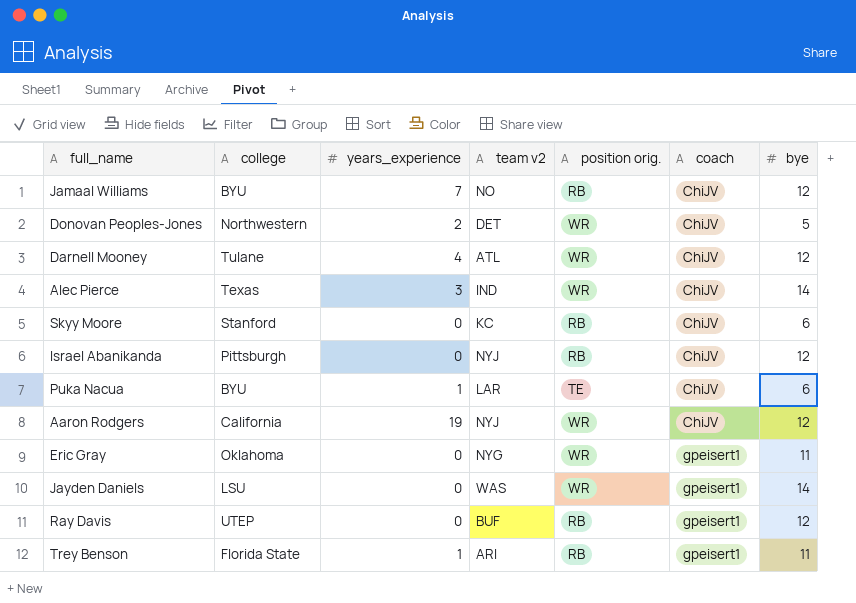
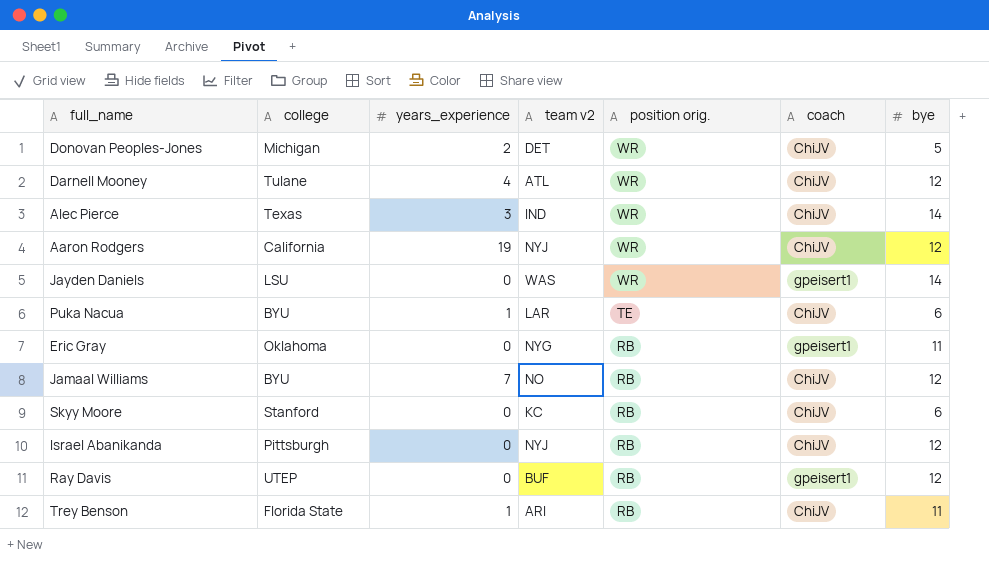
row order: coach ascending -> position orig. descending
Donovan Peoples-Jones | college: Northwestern -> Michigan
Eric Gray | position orig.: WR -> RB
Trey Benson | coach: gpeisert1 -> ChiJV

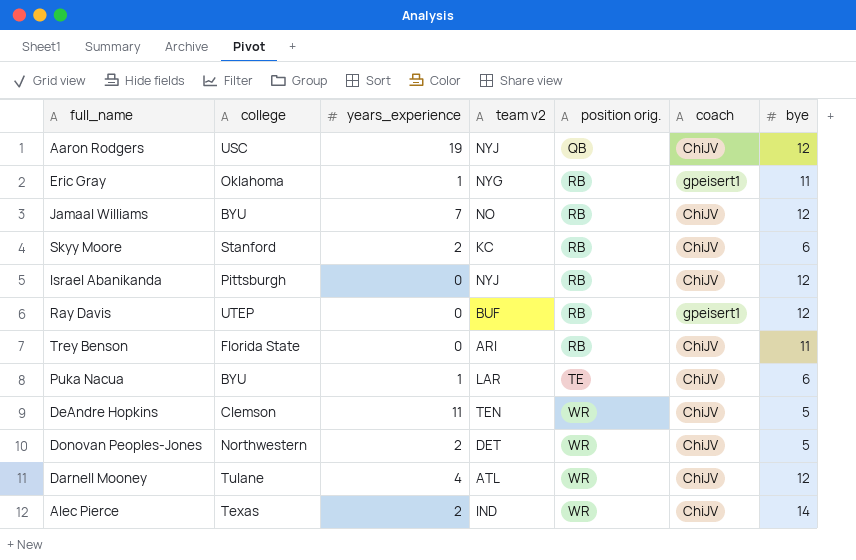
row order: position orig. descending -> position orig. ascending
row Jayden Daniels: LSU | 0 | WAS | WR | gpeisert1 | 14 -> none
Aaron Rodgers | college: California -> USC
Aaron Rodgers | position orig.: WR -> QB
Eric Gray | years_experience: 0 -> 1
Skyy Moore | years_experience: 0 -> 2
Trey Benson | years_experience: 1 -> 0
row DeAndre Hopkins: none -> Clemson | 11 | TEN | WR | ChiJV | 5
Donovan Peoples-Jones | college: Michigan -> Northwestern
Alec Pierce | years_experience: 3 -> 2

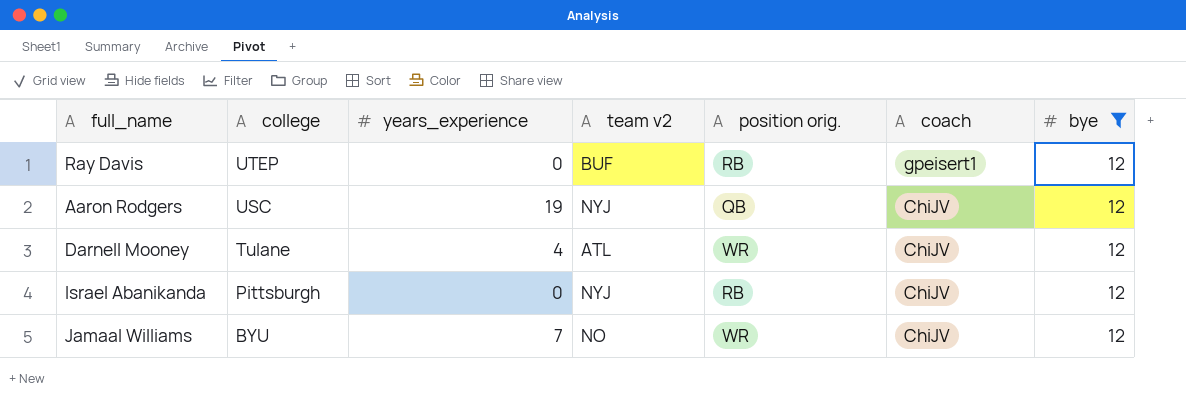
filter: none -> bye = 12
row order: position orig. ascending -> college descending
Jamaal Williams | position orig.: RB -> WR

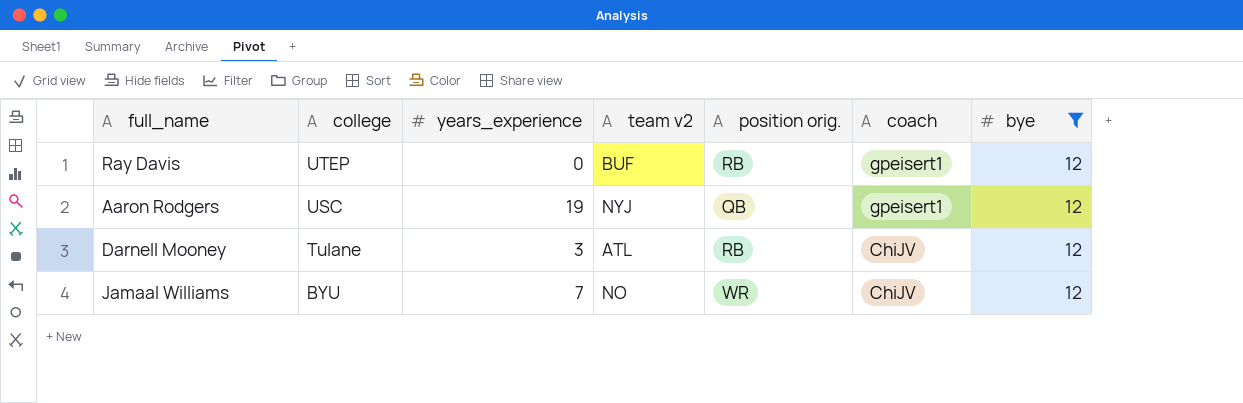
row Israel Abanikanda: Pittsburgh | 0 | NYJ | RB | ChiJV | 12 -> none
Aaron Rodgers | coach: ChiJV -> gpeisert1
Darnell Mooney | years_experience: 4 -> 3
Darnell Mooney | position orig.: WR -> RB

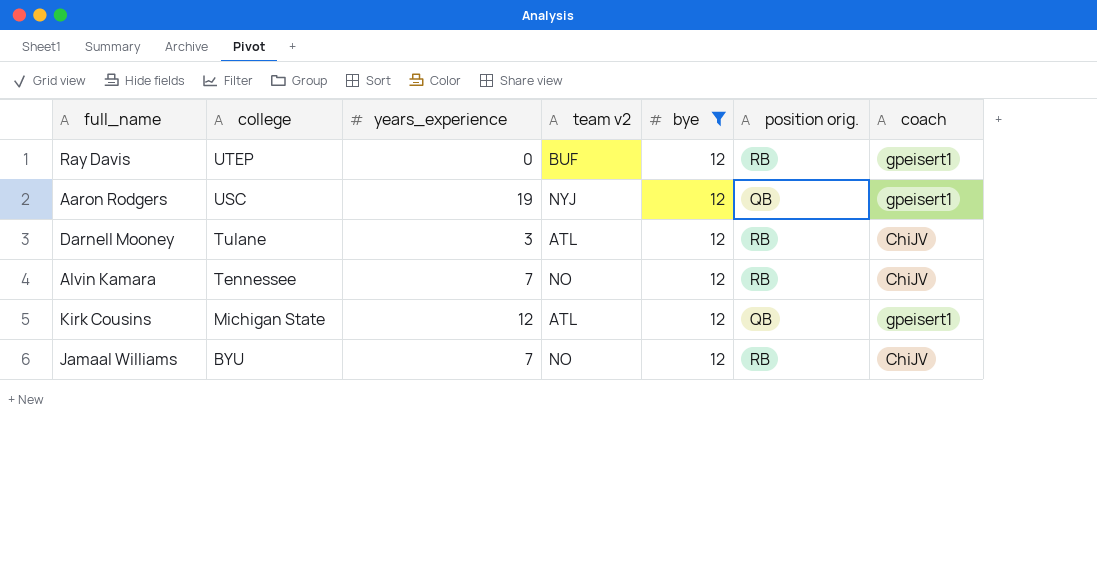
column bye | position: 7 -> 5
row Alvin Kamara: none -> Tennessee | 7 | NO | 12 | RB | ChiJV
row Kirk Cousins: none -> Michigan State | 12 | ATL | 12 | QB | gpeisert1
Jamaal Williams | position orig.: WR -> RB

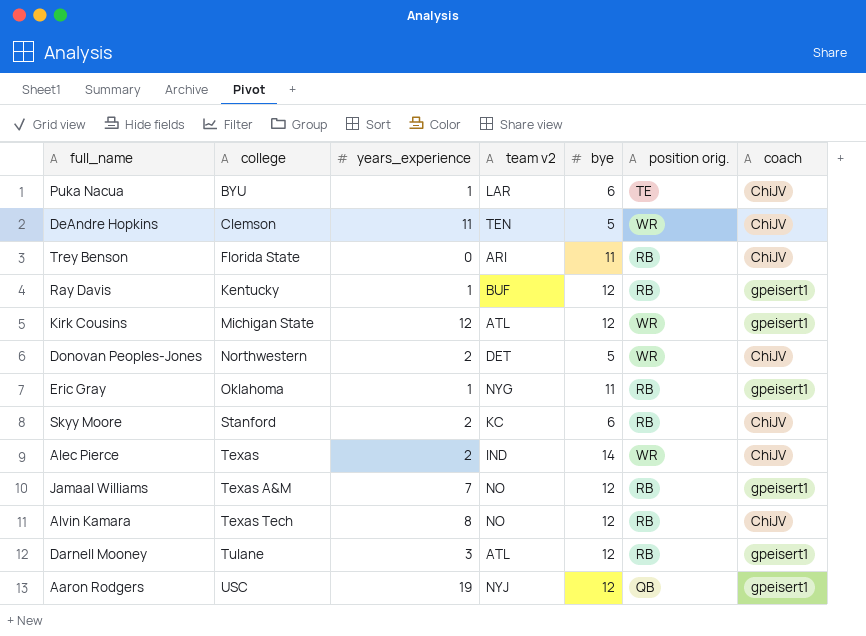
filter: bye = 12 -> none
row order: college descending -> college ascending
Ray Davis | college: UTEP -> Kentucky
Ray Davis | years_experience: 0 -> 1
Kirk Cousins | position orig.: QB -> WR
Jamaal Williams | college: BYU -> Texas A&M
Jamaal Williams | coach: ChiJV -> gpeisert1
Alvin Kamara | college: Tennessee -> Texas Tech
Alvin Kamara | years_experience: 7 -> 8
Darnell Mooney | coach: ChiJV -> gpeisert1

